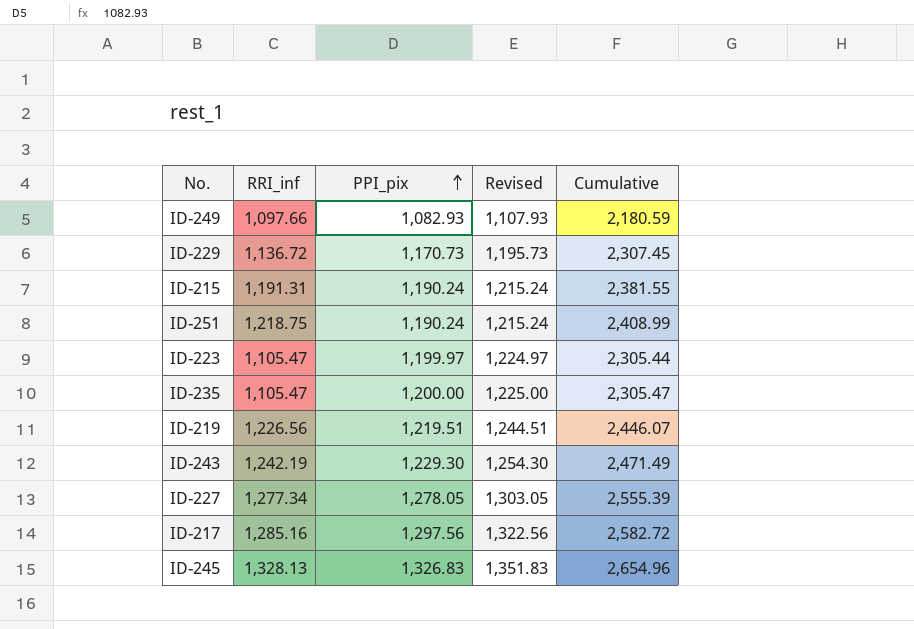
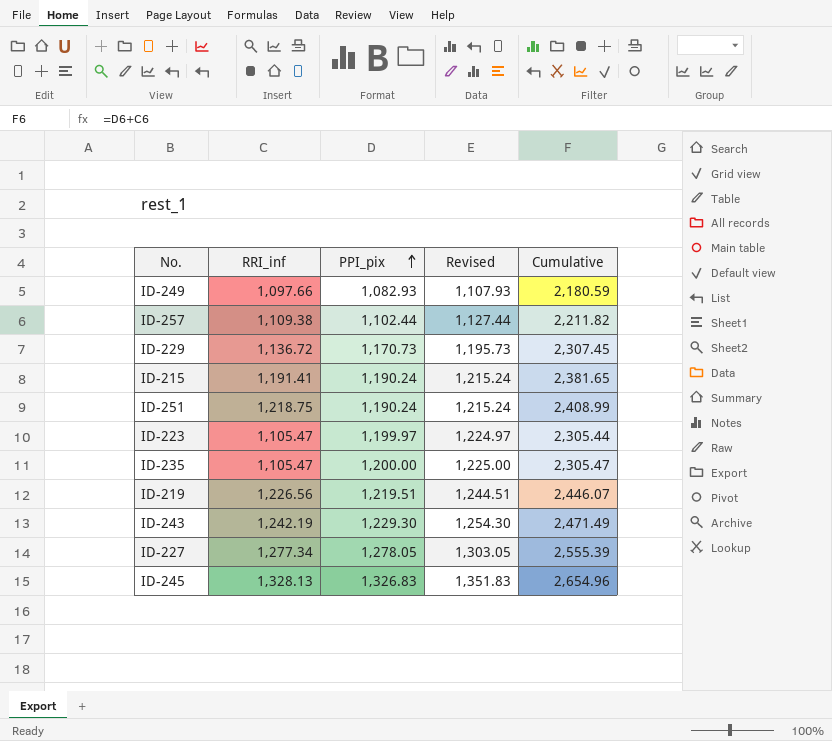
row ID-217: 1,285.16 | 1,297.56 | 1,322.56 | 2,582.72 -> none
row ID-257: none -> 1,109.38 | 1,102.44 | 1,127.44 | 2,211.82
ID-215 | RRI_inf: 1,191.31 -> 1,191.41
ID-215 | Cumulative: 2,381.55 -> 2,381.65

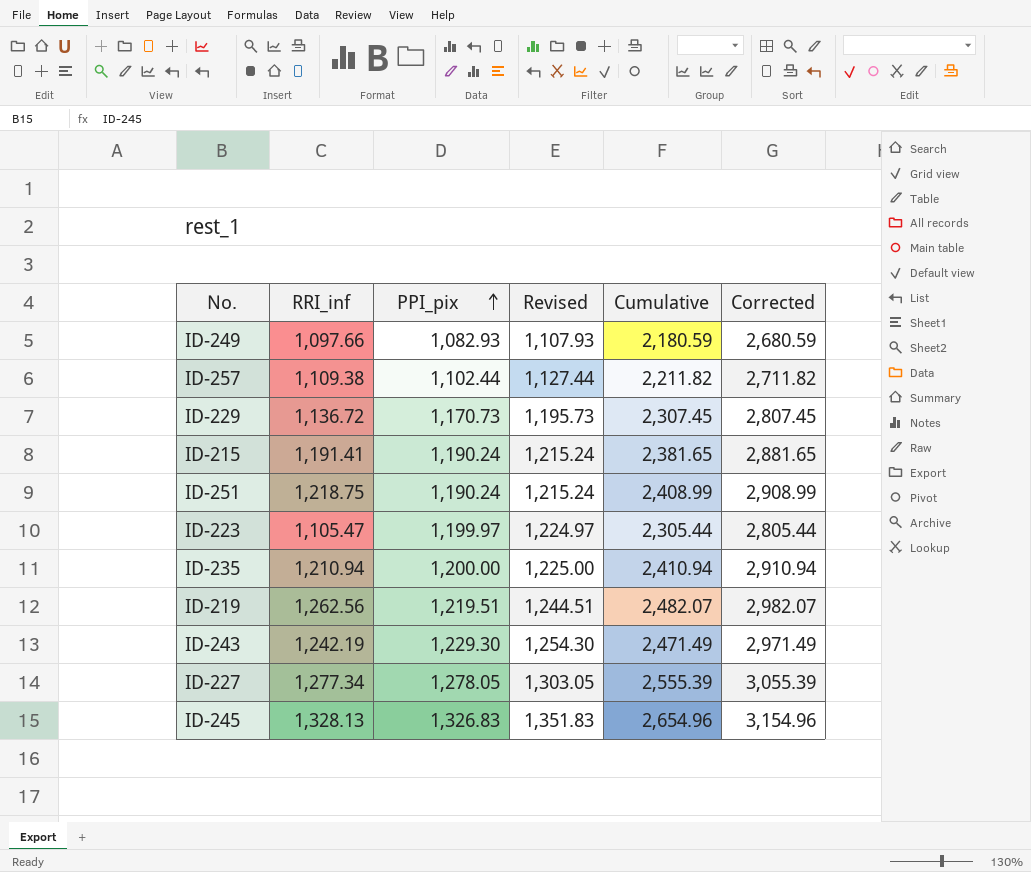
column Corrected | formula: none -> [Cumulative] + 500
ID-235 | RRI_inf: 1,105.47 -> 1,210.94
ID-235 | Cumulative: 2,305.47 -> 2,410.94
ID-219 | RRI_inf: 1,226.56 -> 1,262.56
ID-219 | Cumulative: 2,446.07 -> 2,482.07

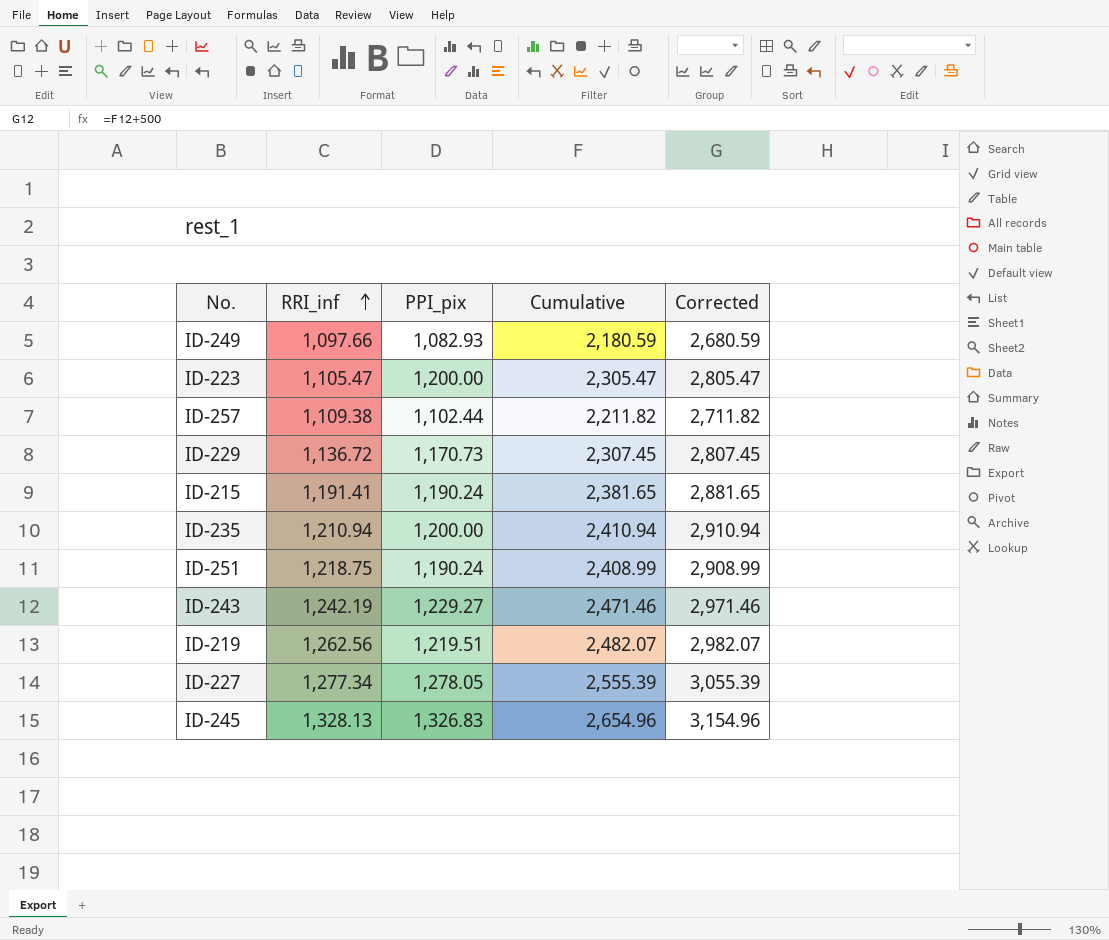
row order: PPI_pix ascending -> RRI_inf ascending
column Revised | formula: [PPI_pix] + 25 -> none
ID-223 | PPI_pix: 1,199.97 -> 1,200.00
ID-223 | Cumulative: 2,305.44 -> 2,305.47
ID-223 | Corrected: 2,805.44 -> 2,805.47
ID-243 | PPI_pix: 1,229.30 -> 1,229.27
ID-243 | Cumulative: 2,471.49 -> 2,471.46
ID-243 | Corrected: 2,971.49 -> 2,971.46

